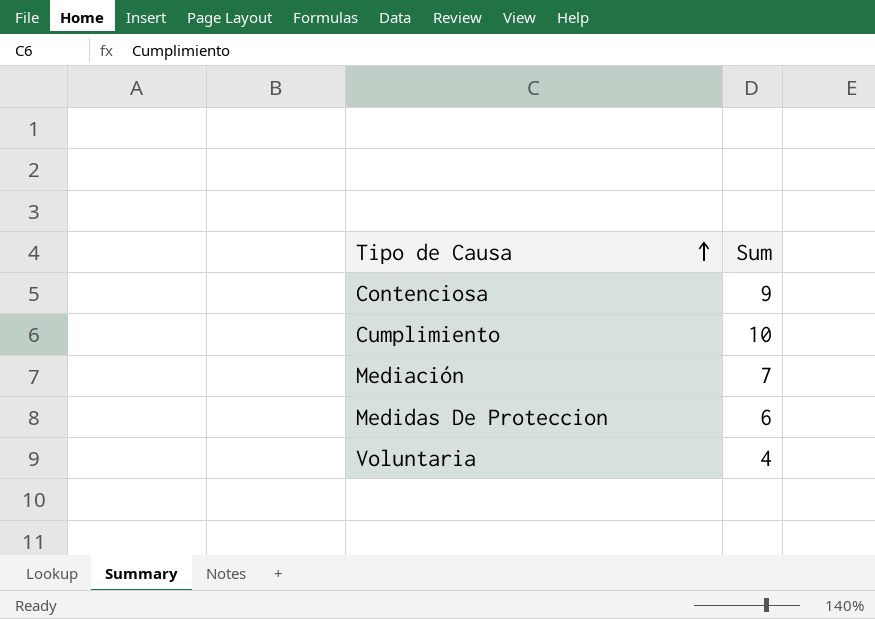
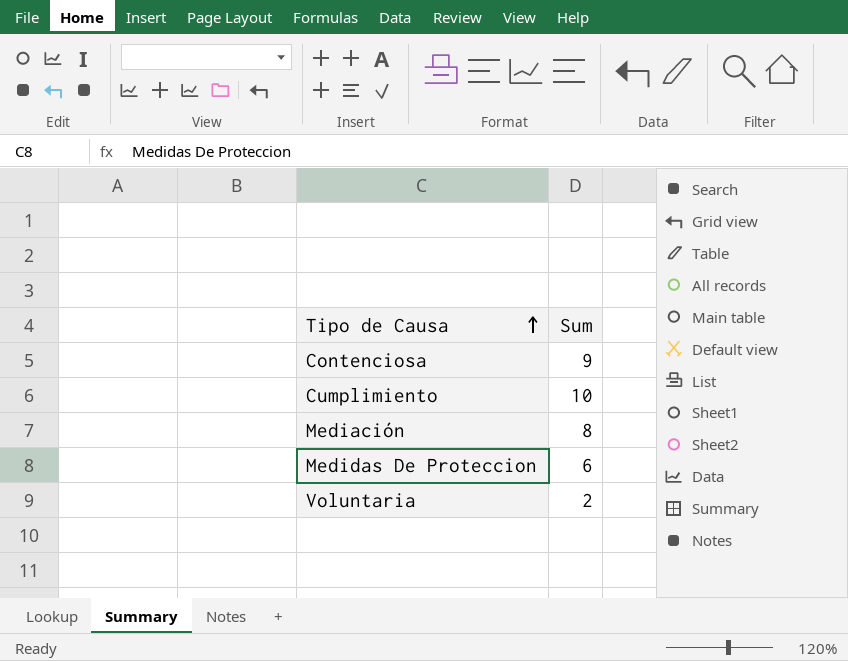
Mediación | Sum: 7 -> 8
Voluntaria | Sum: 4 -> 2

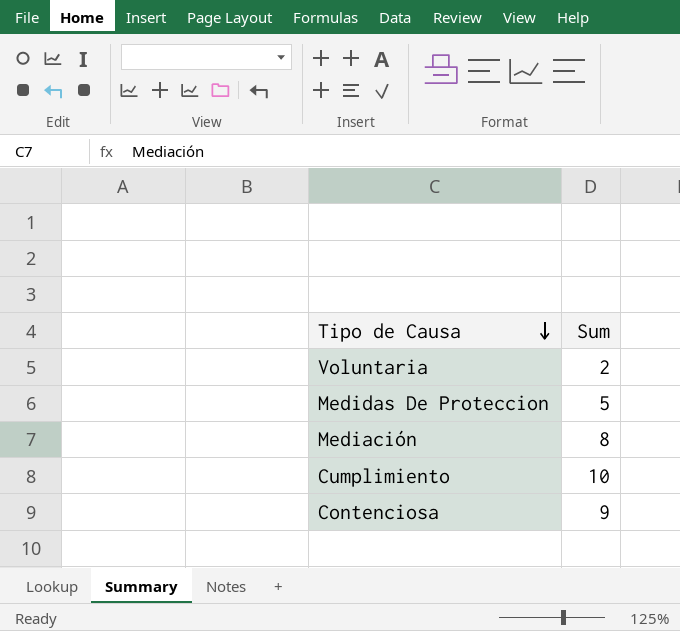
row order: Tipo de Causa ascending -> Tipo de Causa descending
Medidas De Proteccion | Sum: 6 -> 5

